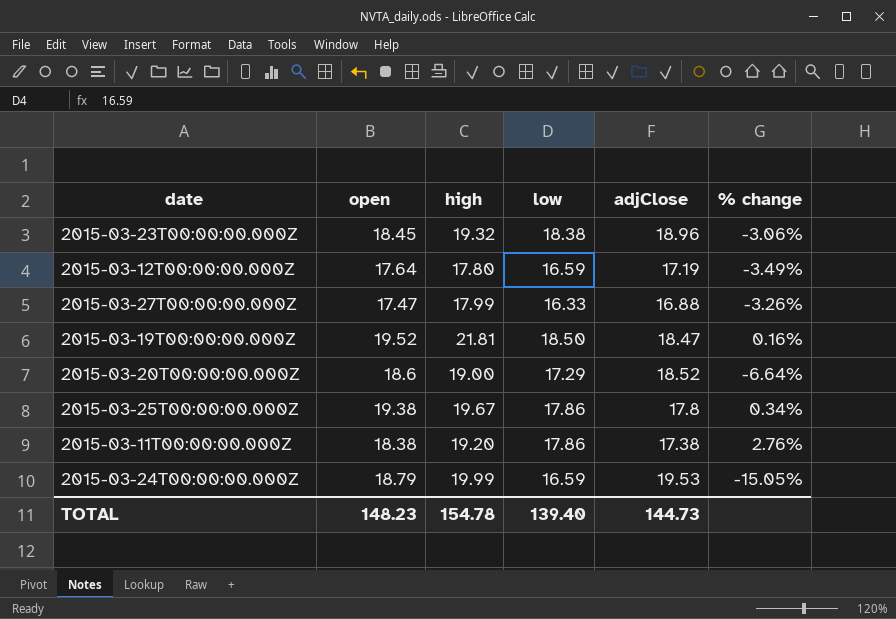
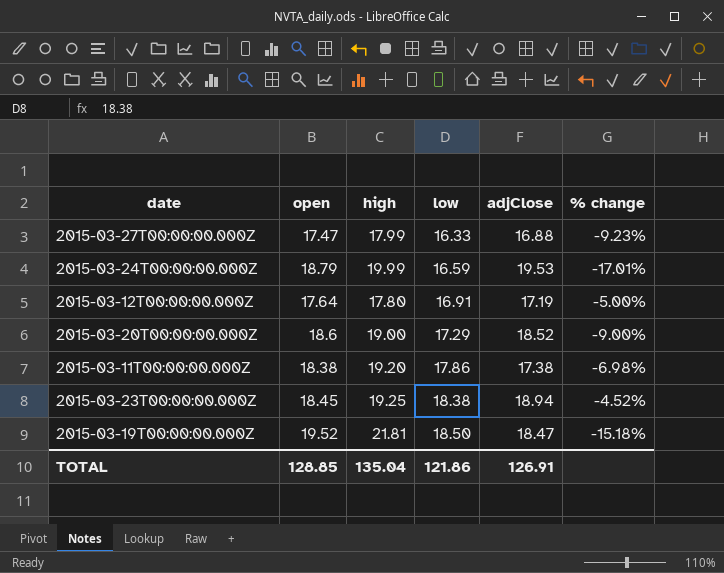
row order: none -> low ascending
column % change | formula: ([low] - [adjClose]) / [adjClose] -> ([low] - [high]) / [high]
row 2015-03-25T00:00:00.000Z: 19.38 | 19.67 | 17.86 | 17.8 | 0.34% -> none
2015-03-12T00:00:00.000Z | low: 16.59 -> 16.91
2015-03-23T00:00:00.000Z | high: 19.32 -> 19.25
2015-03-23T00:00:00.000Z | adjClose: 18.96 -> 18.94
TOTAL | open: 148.23 -> 128.85
TOTAL | high: 154.78 -> 135.04
TOTAL | low: 139.40 -> 121.86
TOTAL | adjClose: 144.73 -> 126.91

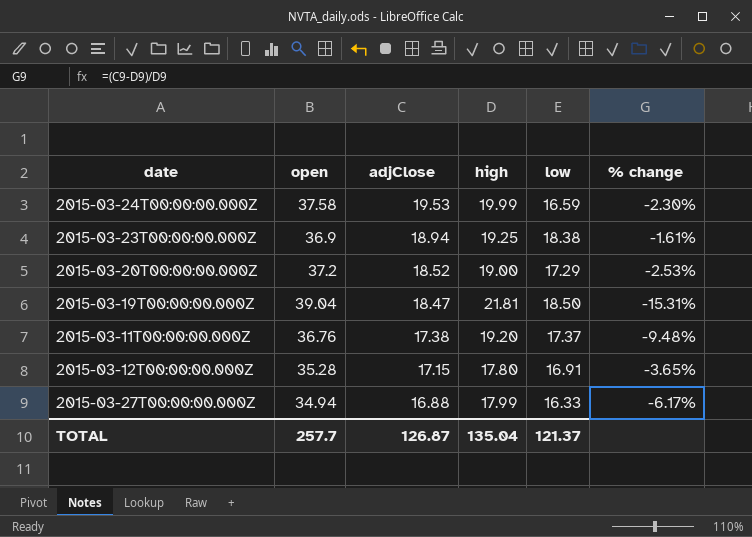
row order: low ascending -> adjClose descending
column adjClose | position: 5 -> 3
column % change | formula: ([low] - [high]) / [high] -> ([adjClose] - [high]) / [high]
2015-03-24T00:00:00.000Z | open: 18.79 -> 37.58
2015-03-23T00:00:00.000Z | open: 18.45 -> 36.9
2015-03-20T00:00:00.000Z | open: 18.6 -> 37.2
2015-03-19T00:00:00.000Z | open: 19.52 -> 39.04
2015-03-11T00:00:00.000Z | open: 18.38 -> 36.76
2015-03-11T00:00:00.000Z | low: 17.86 -> 17.37
2015-03-12T00:00:00.000Z | open: 17.64 -> 35.28
2015-03-12T00:00:00.000Z | adjClose: 17.19 -> 17.15
2015-03-27T00:00:00.000Z | open: 17.47 -> 34.94
TOTAL | open: 128.85 -> 257.7
TOTAL | adjClose: 126.91 -> 126.87
TOTAL | low: 121.86 -> 121.37

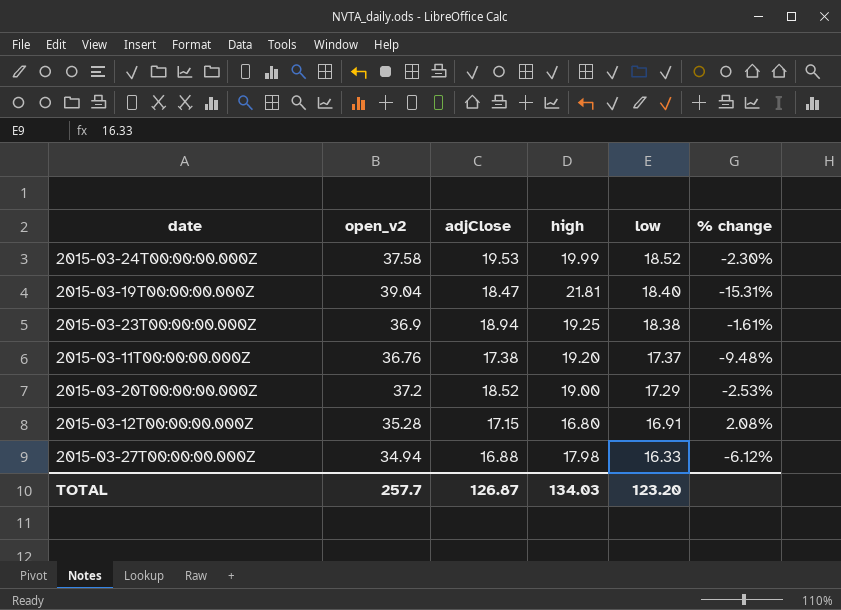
row order: adjClose descending -> low descending
column name: open -> open_v2
2015-03-24T00:00:00.000Z | low: 16.59 -> 18.52
2015-03-19T00:00:00.000Z | low: 18.50 -> 18.40
2015-03-12T00:00:00.000Z | high: 17.80 -> 16.80
2015-03-12T00:00:00.000Z | % change: -3.65% -> 2.08%
2015-03-27T00:00:00.000Z | high: 17.99 -> 17.98
2015-03-27T00:00:00.000Z | % change: -6.17% -> -6.12%
TOTAL | high: 135.04 -> 134.03
TOTAL | low: 121.37 -> 123.20

